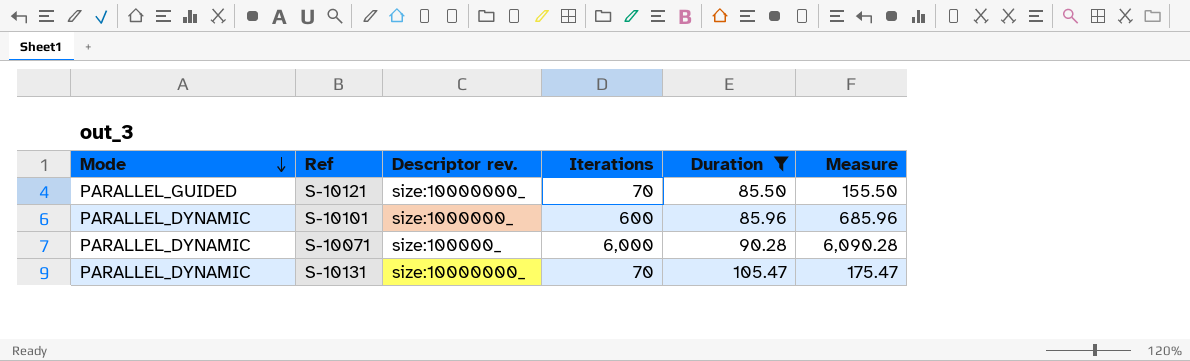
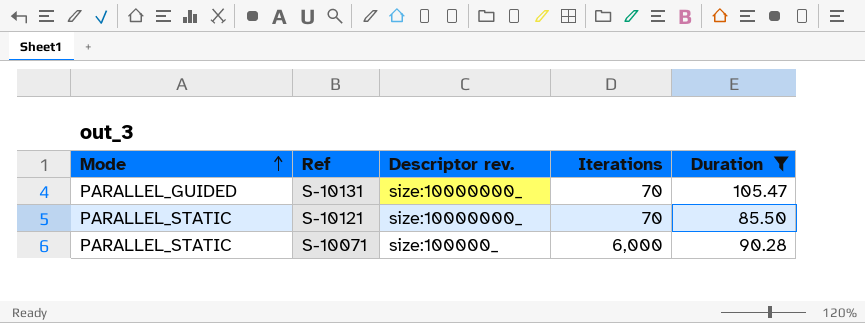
row order: Mode descending -> Mode ascending
column Measure | formula: [Iterations] + [Duration] -> none
row S-10101: PARALLEL_DYNAMIC | size:1000000_ | 600 | 85.96 | 685.96 -> none
S-10131 | Mode: PARALLEL_DYNAMIC -> PARALLEL_GUIDED
S-10121 | Mode: PARALLEL_GUIDED -> PARALLEL_STATIC
S-10071 | Mode: PARALLEL_DYNAMIC -> PARALLEL_STATIC

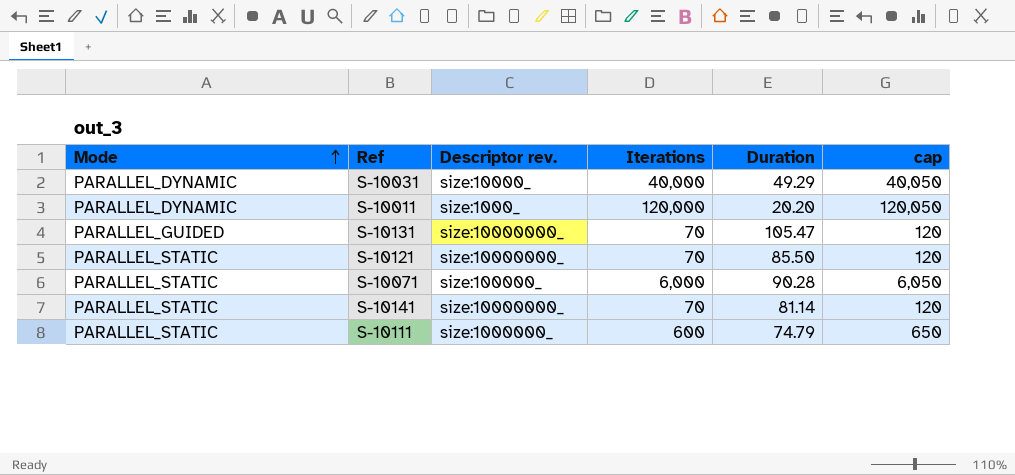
filter: Duration >= 85.50 -> none
column cap | formula: none -> [Iterations] + 50

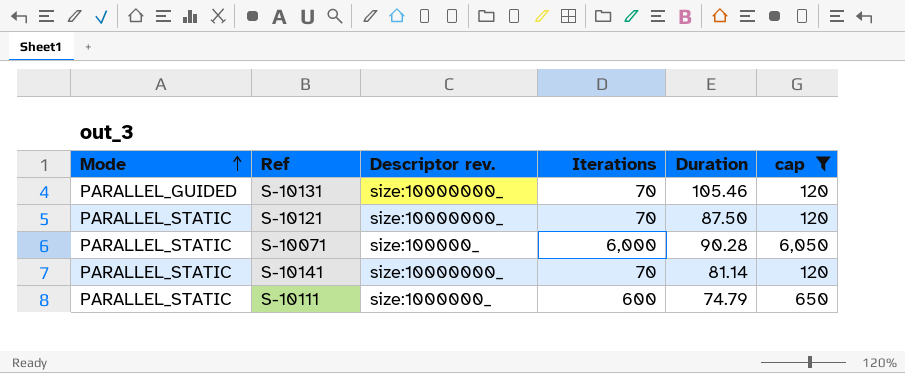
filter: none -> cap <= 6,050
S-10131 | Duration: 105.47 -> 105.46
S-10121 | Duration: 85.50 -> 87.50

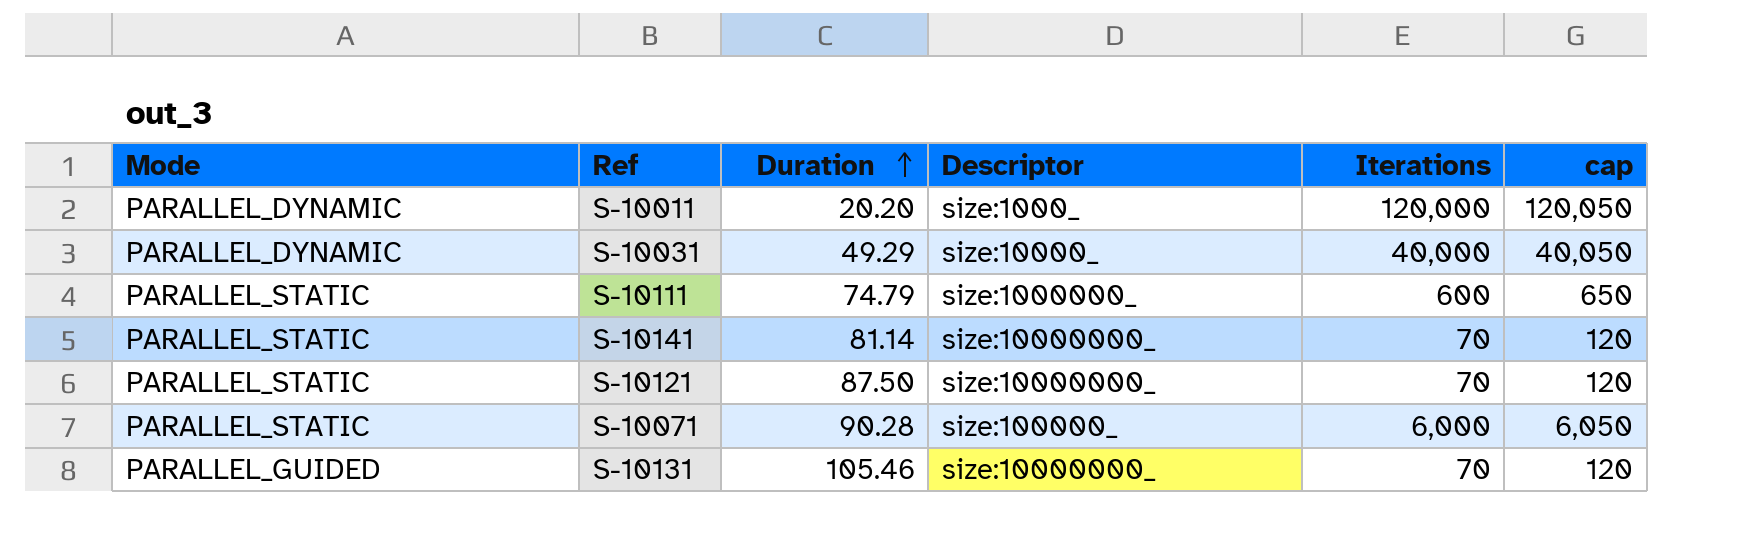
filter: cap <= 6,050 -> none
row order: Mode ascending -> Duration ascending
column Duration | position: 5 -> 3
column name: Descriptor rev. -> Descriptor

